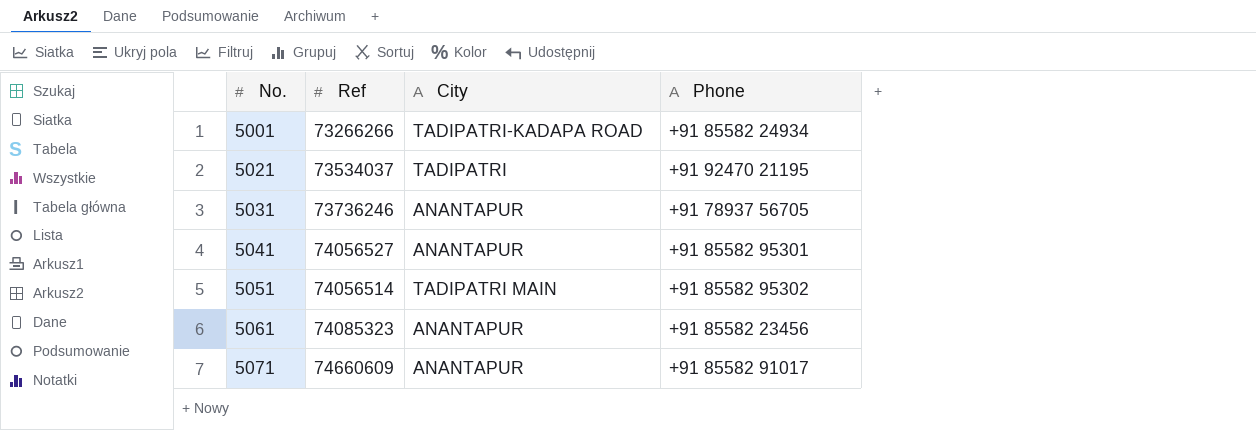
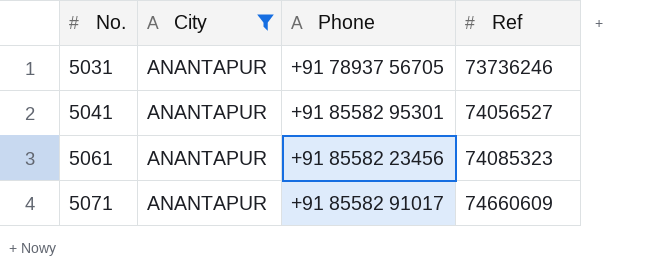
filter: none -> City = ANANTAPUR
column Ref | position: 2 -> 4

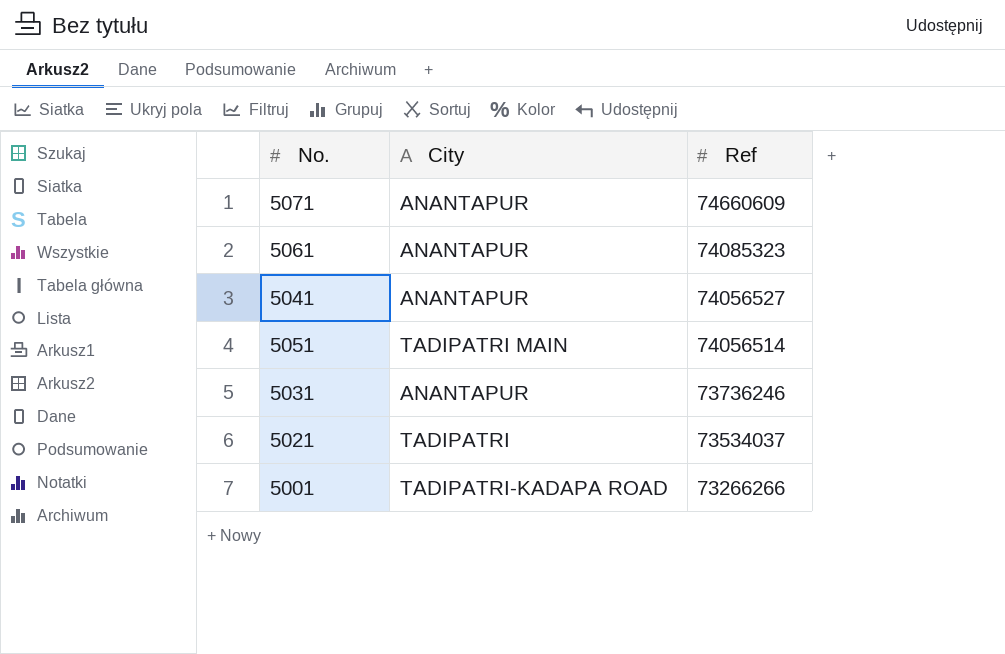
filter: City = ANANTAPUR -> none
row order: No. ascending -> Ref descending
column Phone | position: 3 -> none

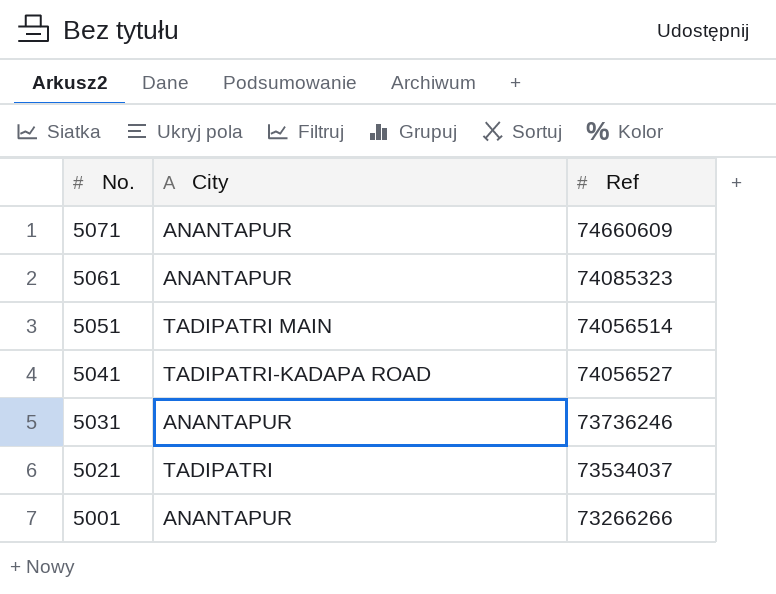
row order: Ref descending -> No. descending
5041 | City: ANANTAPUR -> TADIPATRI-KADAPA ROAD
5001 | City: TADIPATRI-KADAPA ROAD -> ANANTAPUR

